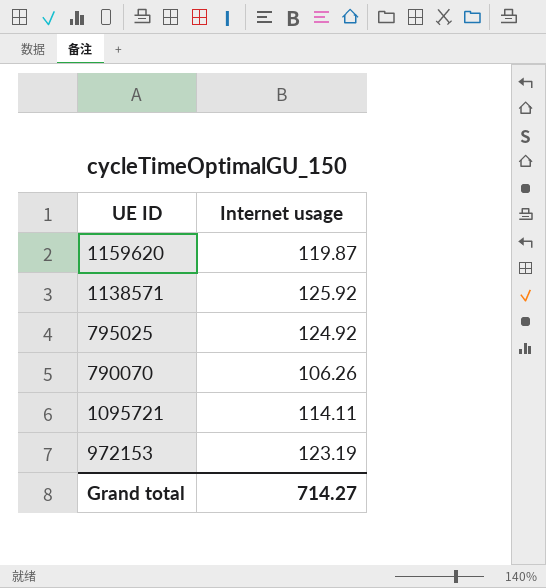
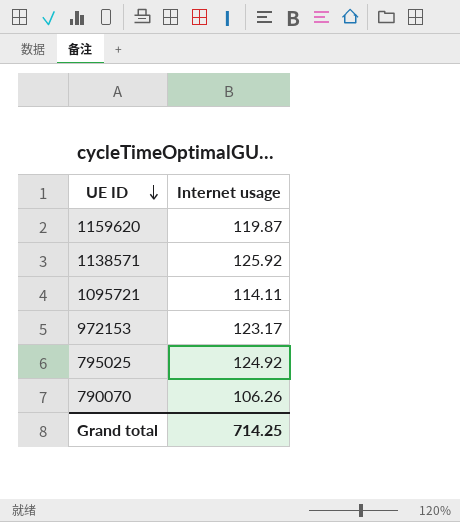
row order: none -> UE ID descending
972153 | Internet usage: 123.19 -> 123.17
Grand total | Internet usage: 714.27 -> 714.25

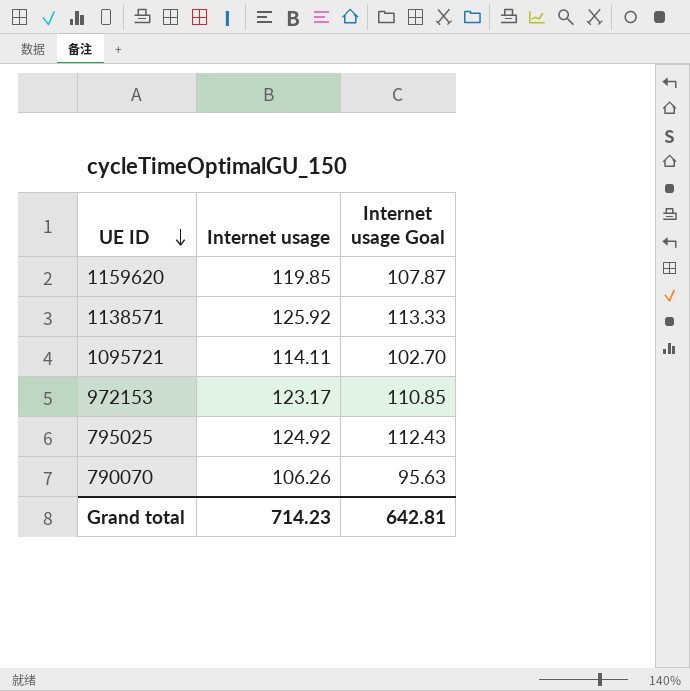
column Internet usage Goal | formula: none -> [Internet usage] * 0.9
1159620 | Internet usage: 119.87 -> 119.85
Grand total | Internet usage: 714.25 -> 714.23

